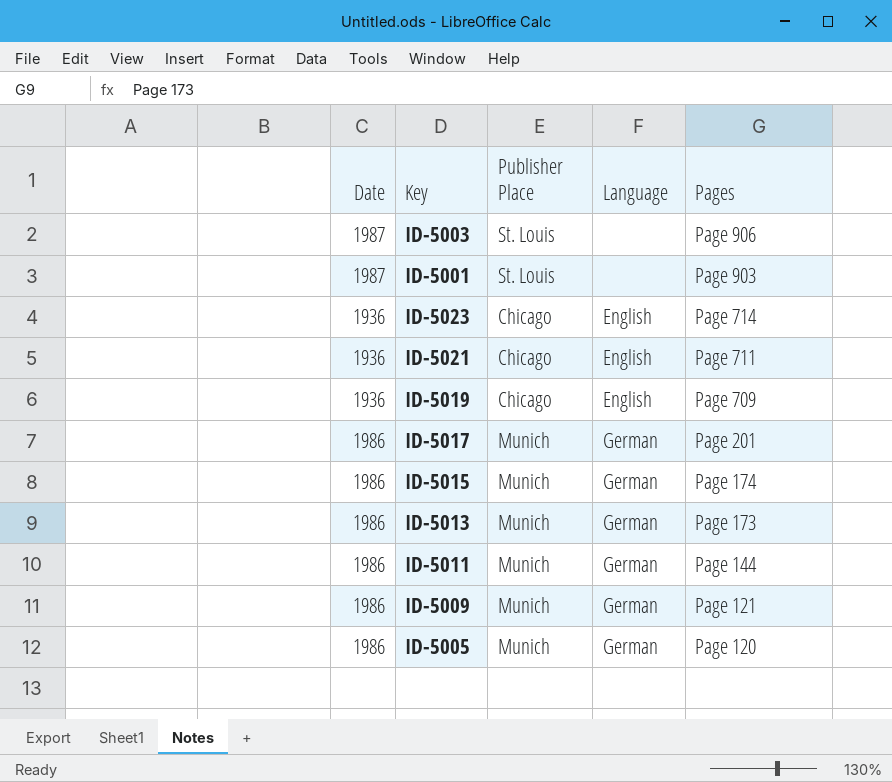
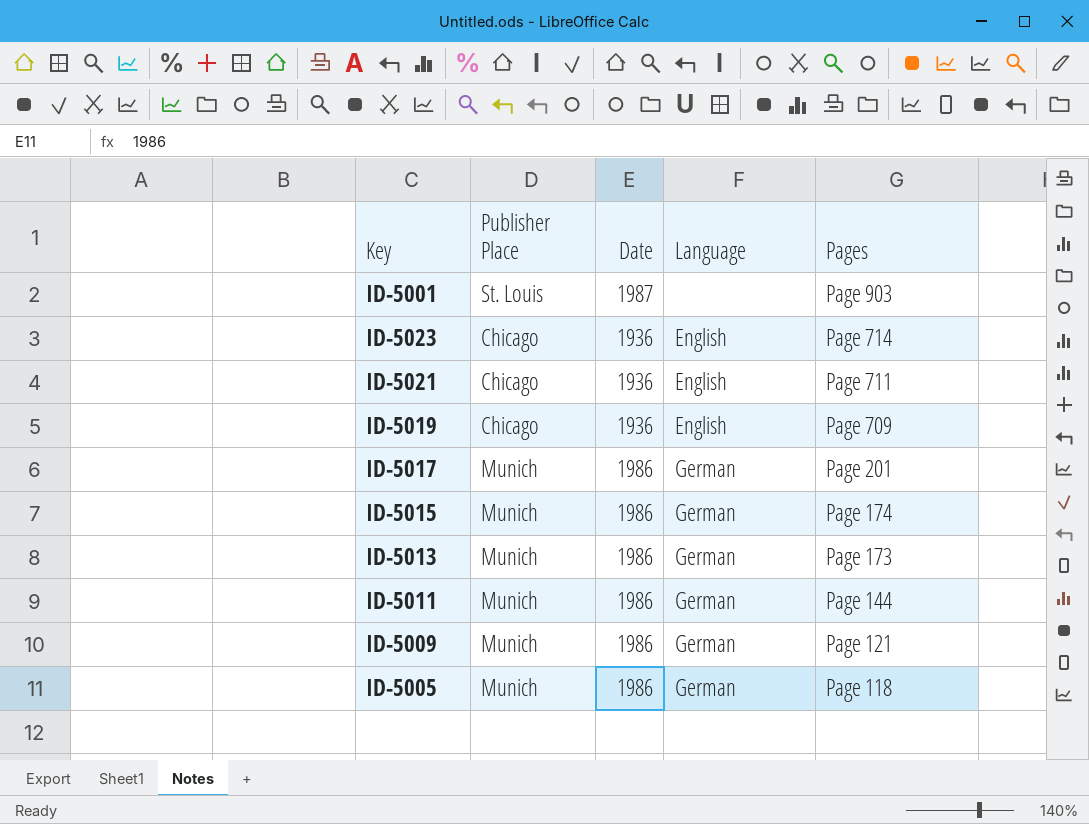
column Date | position: 1 -> 3
row ID-5003: 1987 | St. Louis | none | Page 906 -> none
ID-5005 | Pages: Page 120 -> Page 118

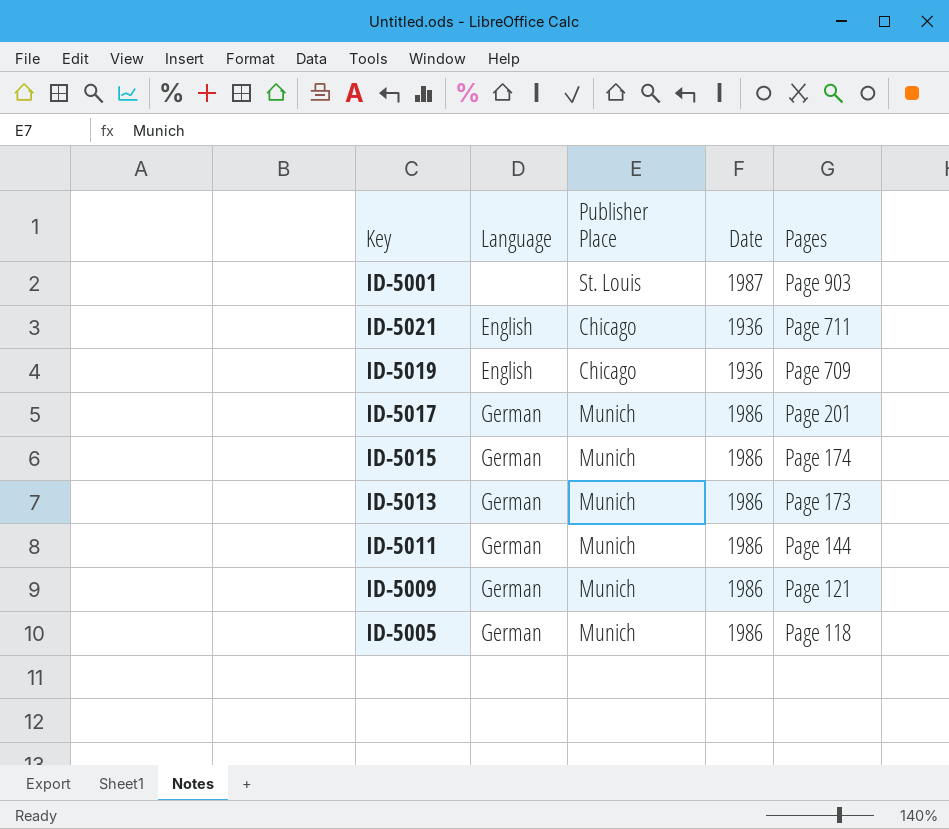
column Language | position: 4 -> 2
row ID-5023: Chicago | 1936 | English | Page 714 -> none

